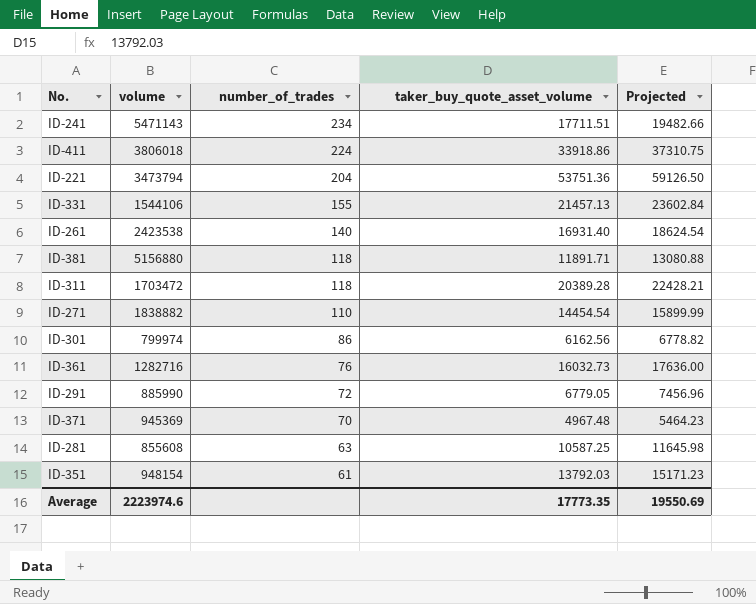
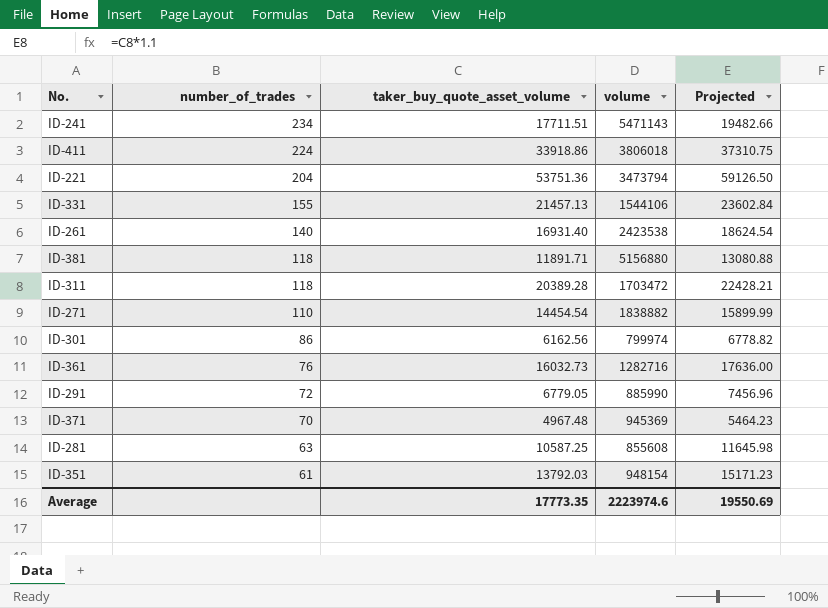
column volume | position: 2 -> 4

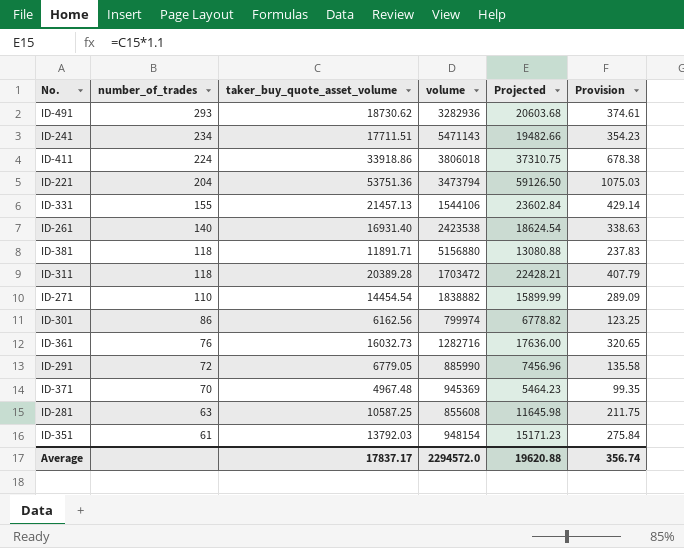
column Provision | formula: none -> [taker_buy_quote_asset_volume] * 0.02
row ID-491: none -> 293 | 18730.62 | 3282936 | 20603.68 | 374.61
Average | taker_buy_quote_asset_volume: 17773.35 -> 17837.17
Average | volume: 2223974.6 -> 2294572.0
Average | Projected: 19550.69 -> 19620.88

